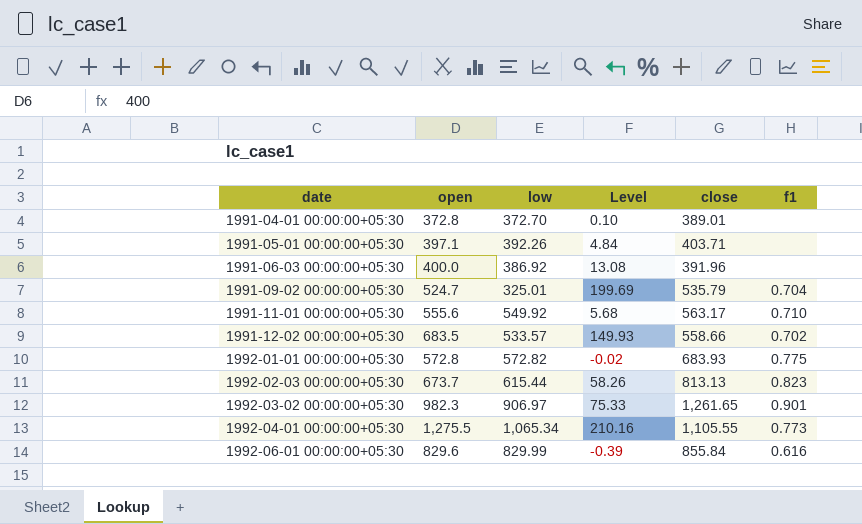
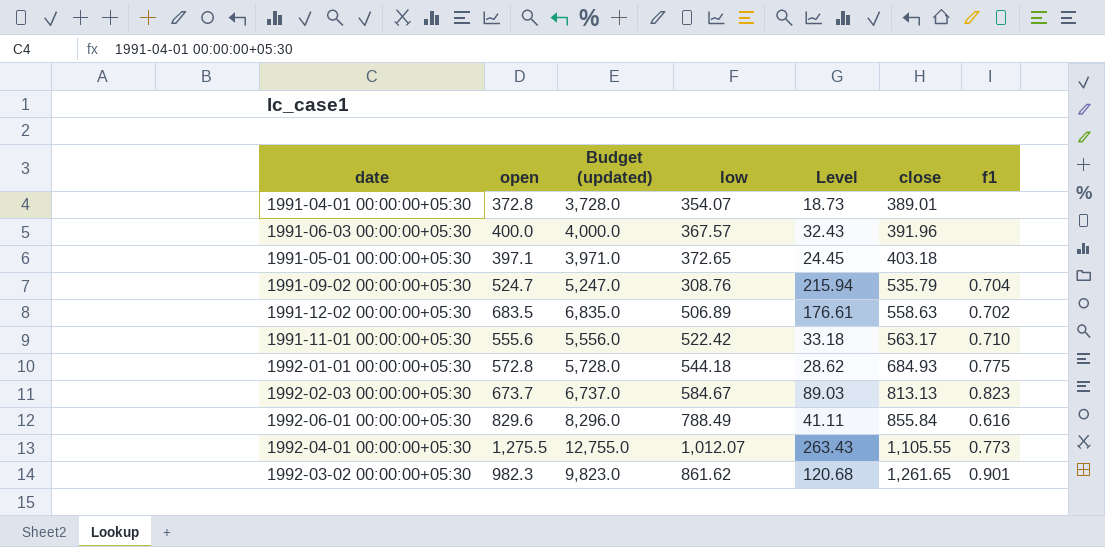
row order: date ascending -> close ascending
column Budget (updated) | formula: none -> [open] * 10
1991-04-01 00:00:00+05:30 | low: 372.70 -> 354.07
1991-04-01 00:00:00+05:30 | Level: 0.10 -> 18.73
1991-06-03 00:00:00+05:30 | low: 386.92 -> 367.57
1991-06-03 00:00:00+05:30 | Level: 13.08 -> 32.43
1991-05-01 00:00:00+05:30 | low: 392.26 -> 372.65
1991-05-01 00:00:00+05:30 | Level: 4.84 -> 24.45
1991-05-01 00:00:00+05:30 | close: 403.71 -> 403.18
1991-09-02 00:00:00+05:30 | low: 325.01 -> 308.76
1991-09-02 00:00:00+05:30 | Level: 199.69 -> 215.94
1991-12-02 00:00:00+05:30 | low: 533.57 -> 506.89
1991-12-02 00:00:00+05:30 | Level: 149.93 -> 176.61
1991-12-02 00:00:00+05:30 | close: 558.66 -> 558.63
1991-11-01 00:00:00+05:30 | low: 549.92 -> 522.42
1991-11-01 00:00:00+05:30 | Level: 5.68 -> 33.18
1992-01-01 00:00:00+05:30 | low: 572.82 -> 544.18
1992-01-01 00:00:00+05:30 | Level: -0.02 -> 28.62
1992-01-01 00:00:00+05:30 | close: 683.93 -> 684.93
1992-02-03 00:00:00+05:30 | low: 615.44 -> 584.67
1992-02-03 00:00:00+05:30 | Level: 58.26 -> 89.03
1992-06-01 00:00:00+05:30 | low: 829.99 -> 788.49
1992-06-01 00:00:00+05:30 | Level: -0.39 -> 41.11
1992-04-01 00:00:00+05:30 | low: 1,065.34 -> 1,012.07
1992-04-01 00:00:00+05:30 | Level: 210.16 -> 263.43
1992-03-02 00:00:00+05:30 | low: 906.97 -> 861.62
1992-03-02 00:00:00+05:30 | Level: 75.33 -> 120.68

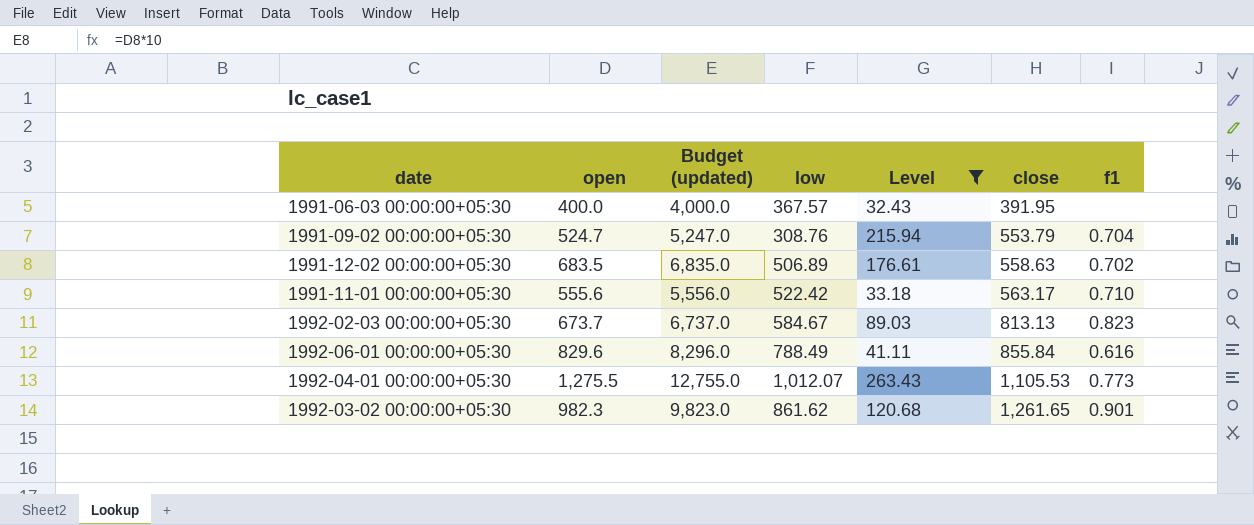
filter: none -> Level >= 32.43
1991-06-03 00:00:00+05:30 | close: 391.96 -> 391.95
1991-09-02 00:00:00+05:30 | close: 535.79 -> 553.79
1992-04-01 00:00:00+05:30 | close: 1,105.55 -> 1,105.53

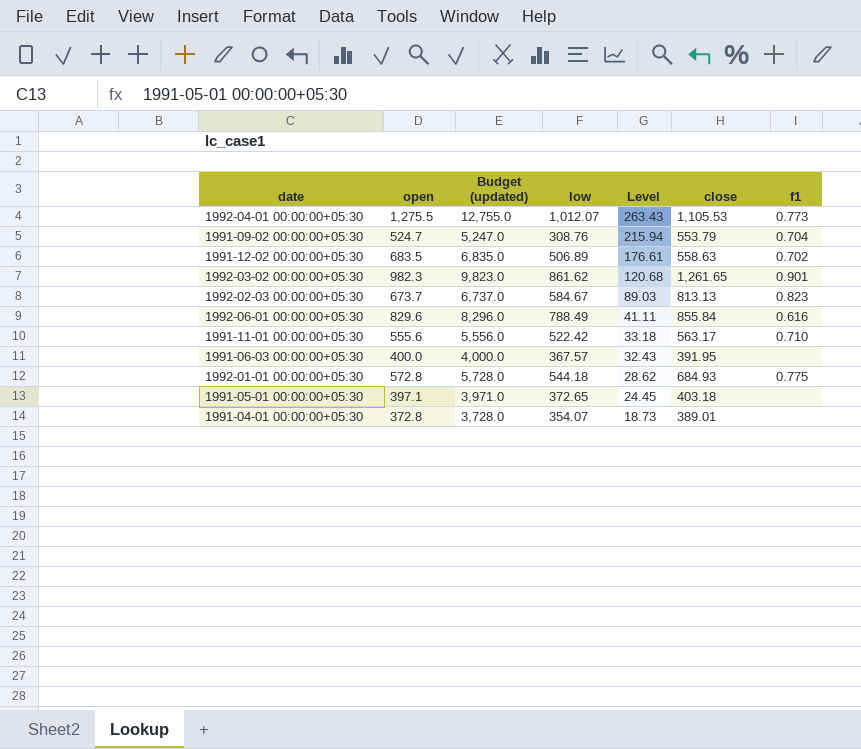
filter: Level >= 32.43 -> none
row order: close ascending -> Level descending

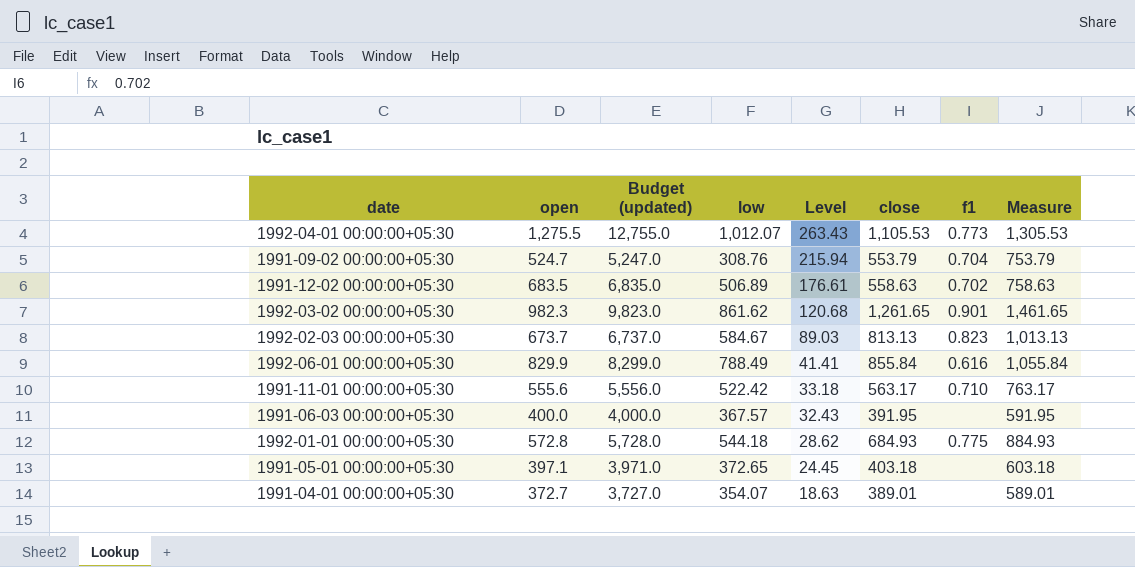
column Measure | formula: none -> [close] + 200
1992-06-01 00:00:00+05:30 | open: 829.6 -> 829.9
1992-06-01 00:00:00+05:30 | Budget (updated): 8,296.0 -> 8,299.0
1992-06-01 00:00:00+05:30 | Level: 41.11 -> 41.41
1991-04-01 00:00:00+05:30 | open: 372.8 -> 372.7
1991-04-01 00:00:00+05:30 | Budget (updated): 3,728.0 -> 3,727.0
1991-04-01 00:00:00+05:30 | Level: 18.73 -> 18.63

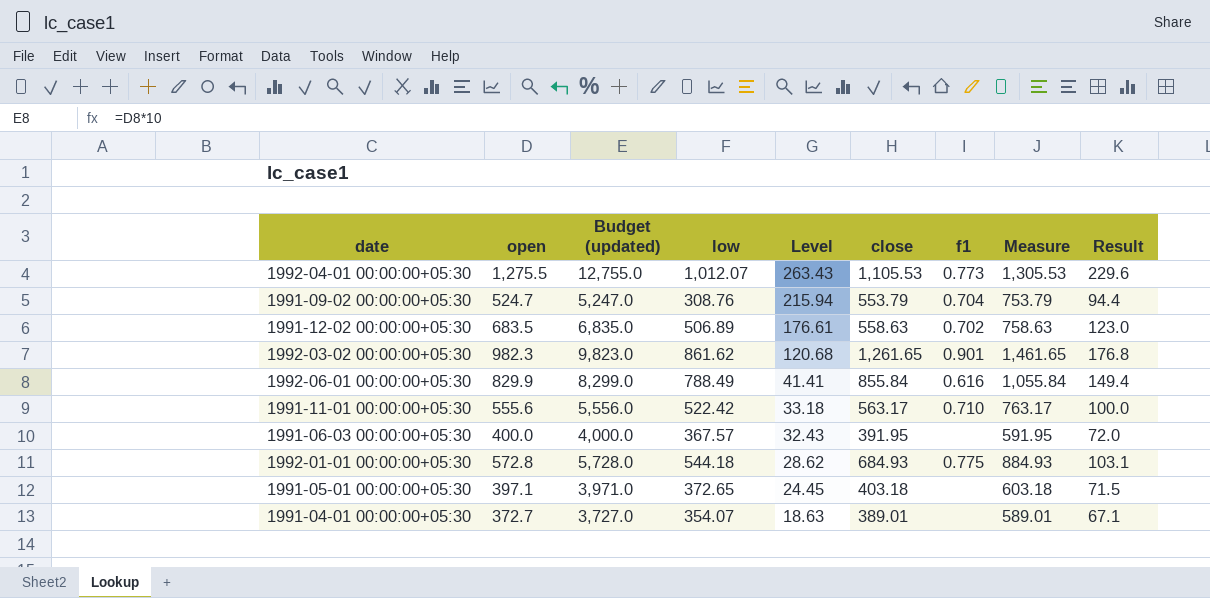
column Result | formula: none -> [open] * 0.18
row 1992-02-03 00:00:00+05:30: 673.7 | 6,737.0 | 584.67 | 89.03 | 813.13 | 0.823 | 1,013.13 -> none

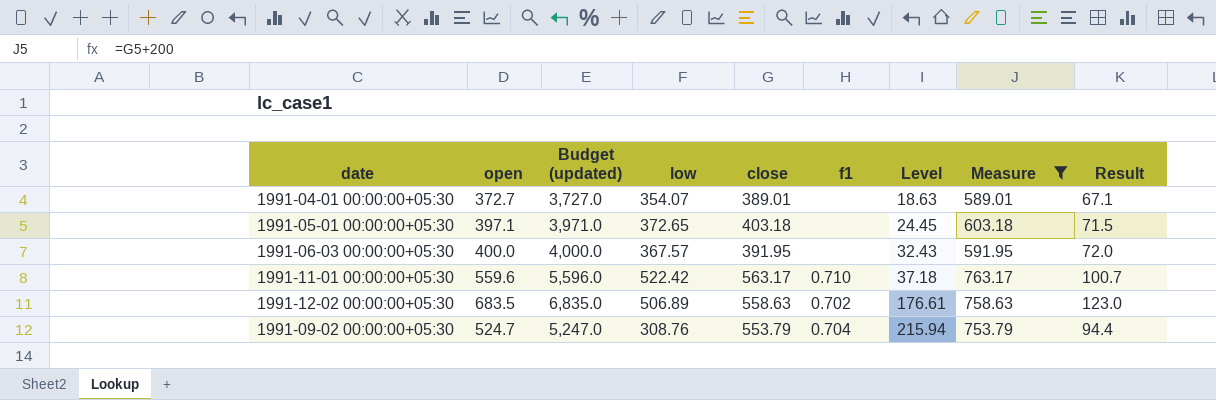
filter: none -> Measure <= 763.17
row order: Level descending -> Level ascending
column Level | position: 5 -> 7
1991-11-01 00:00:00+05:30 | open: 555.6 -> 559.6
1991-11-01 00:00:00+05:30 | Budget (updated): 5,556.0 -> 5,596.0
1991-11-01 00:00:00+05:30 | Level: 33.18 -> 37.18
1991-11-01 00:00:00+05:30 | Result: 100.0 -> 100.7

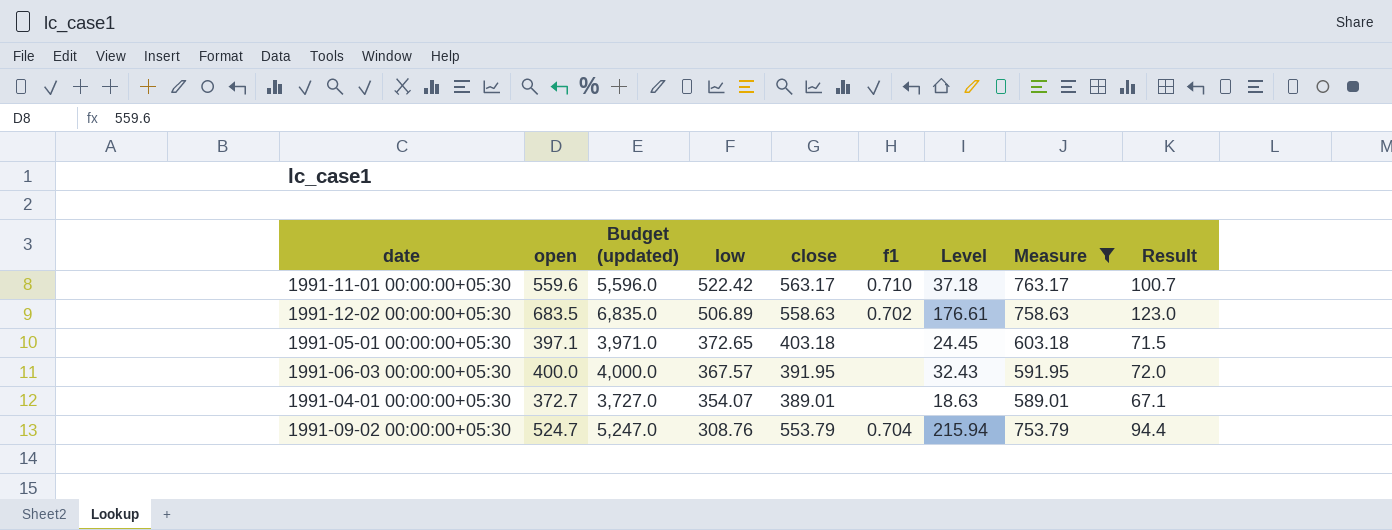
row order: Level ascending -> low descending

